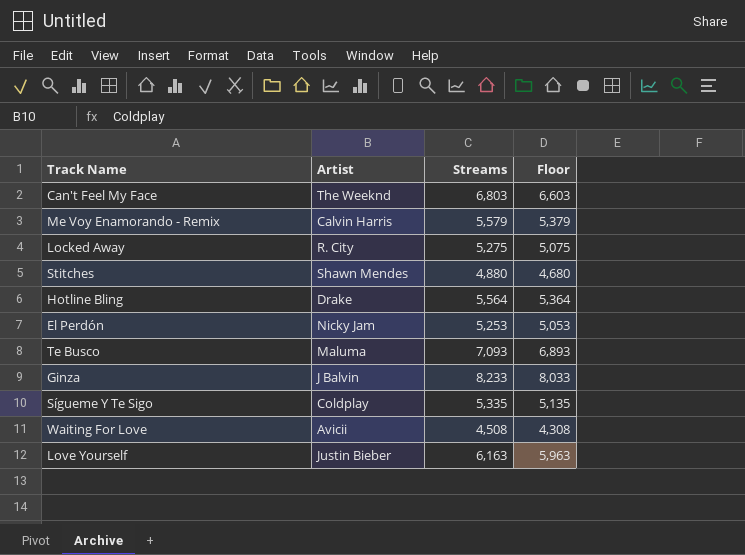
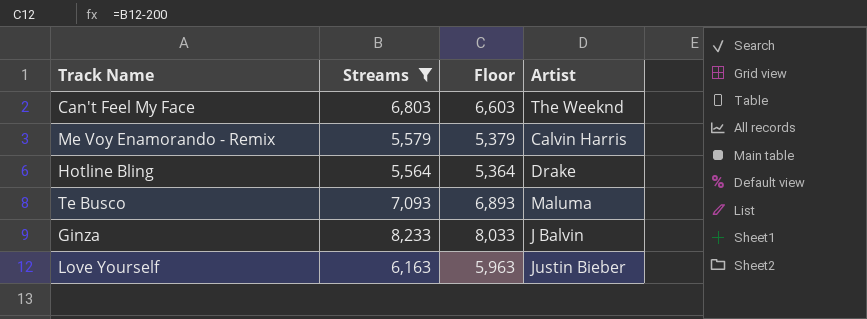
filter: none -> Streams >= 5,564
column Artist | position: 2 -> 4

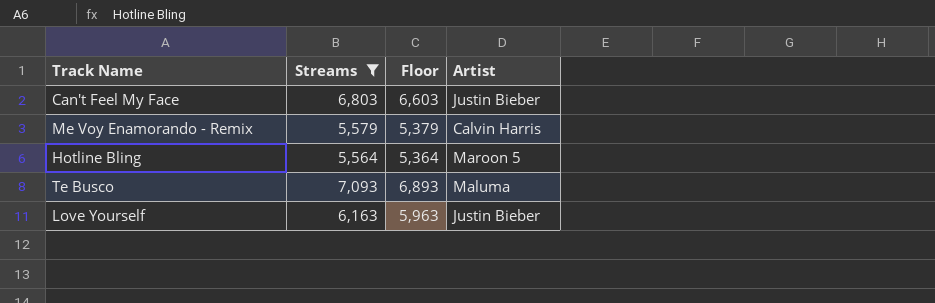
row Ginza: 8,233 | 8,033 | J Balvin -> none
Can't Feel My Face | Artist: The Weeknd -> Justin Bieber
Hotline Bling | Artist: Drake -> Maroon 5

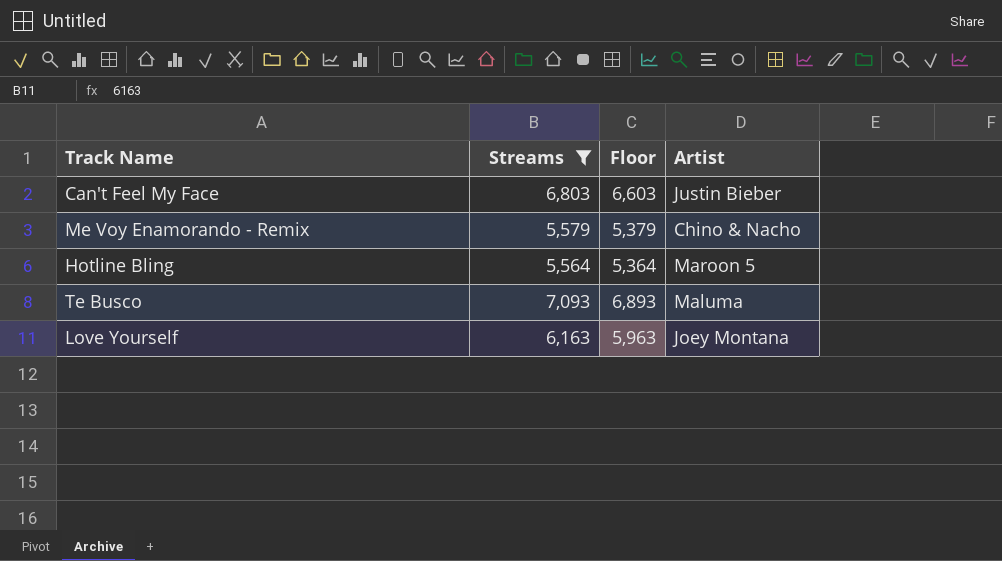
Me Voy Enamorando - Remix | Artist: Calvin Harris -> Chino & Nacho
Love Yourself | Artist: Justin Bieber -> Joey Montana

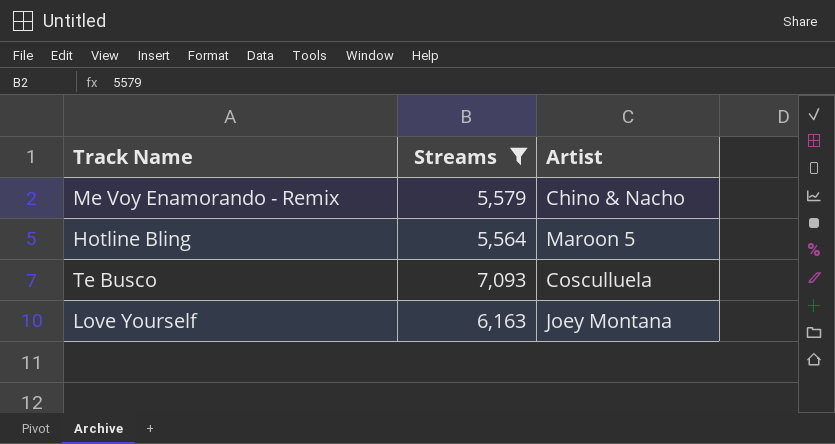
column Floor | formula: [Streams] - 200 -> none
row Can't Feel My Face: 6,803 | 6,603 | Justin Bieber -> none
Te Busco | Artist: Maluma -> Cosculluela

